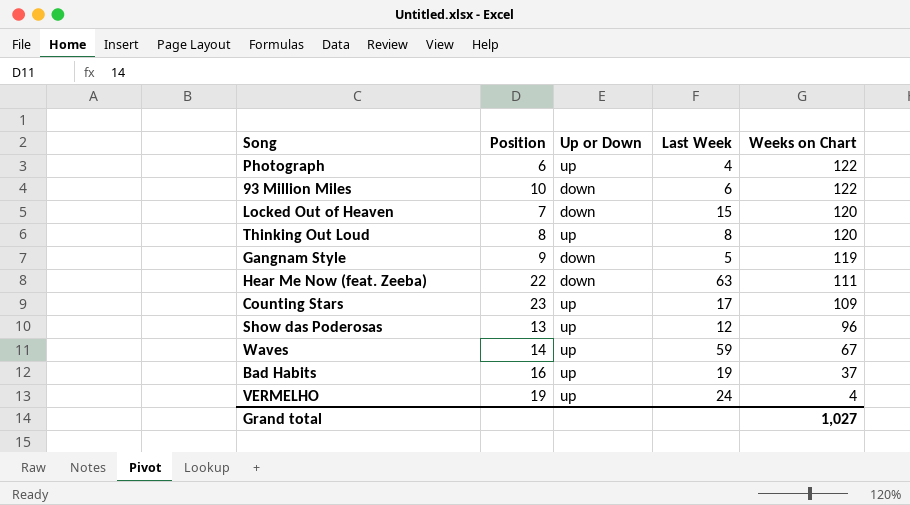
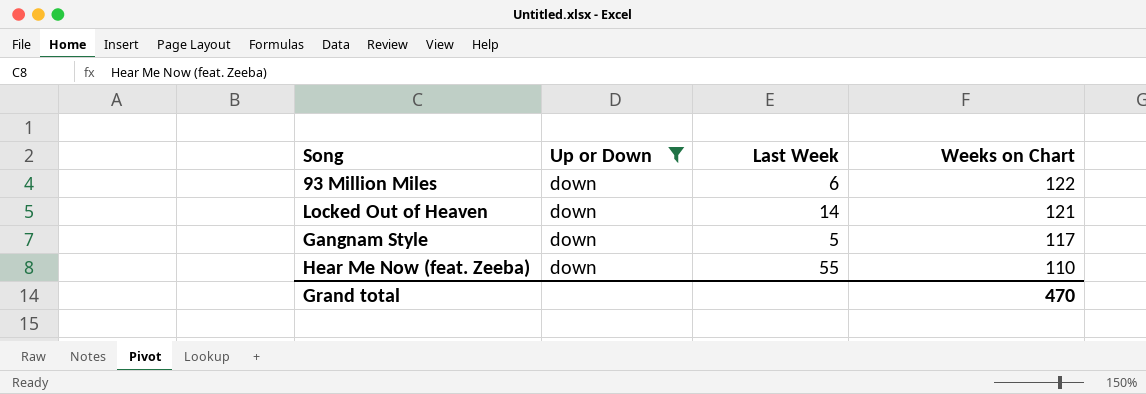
filter: none -> Up or Down = down
column Position | position: 2 -> none
Locked Out of Heaven | Last Week: 15 -> 14
Locked Out of Heaven | Weeks on Chart: 120 -> 121
Gangnam Style | Weeks on Chart: 119 -> 117
Hear Me Now (feat. Zeeba) | Last Week: 63 -> 55
Hear Me Now (feat. Zeeba) | Weeks on Chart: 111 -> 110
Grand total | Weeks on Chart: 1,027 -> 470

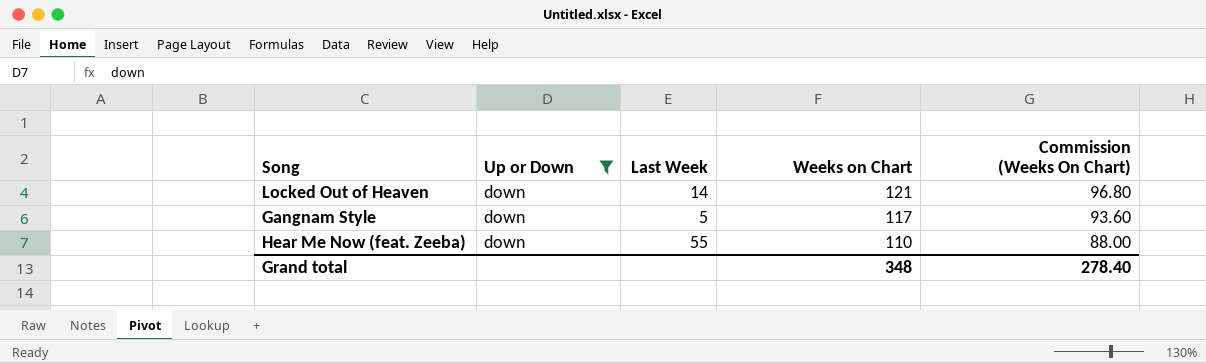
column Commission (Weeks On Chart) | formula: none -> [Weeks on Chart] * 0.8
row 93 Million Miles: down | 6 | 122 -> none
Grand total | Weeks on Chart: 470 -> 348

